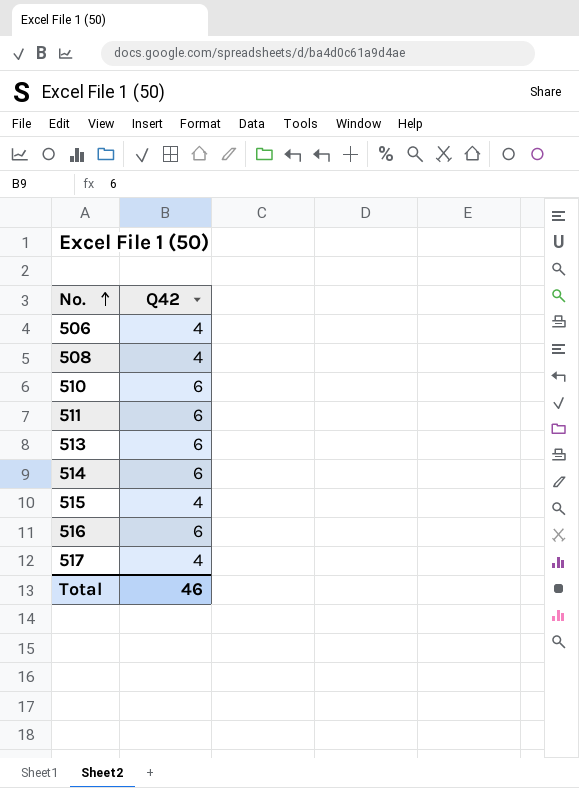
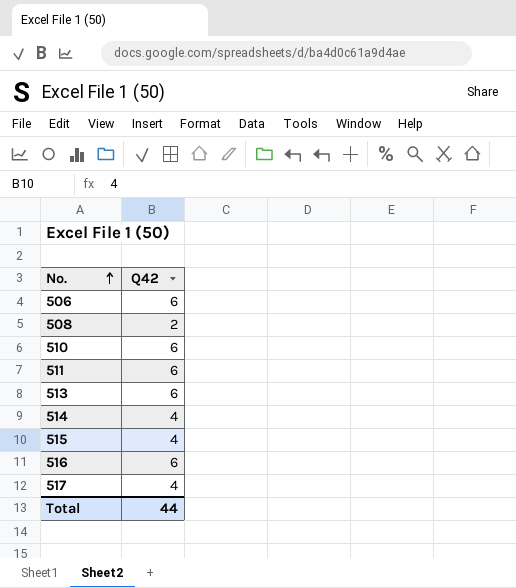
506 | Q42: 4 -> 6
508 | Q42: 4 -> 2
514 | Q42: 6 -> 4
Total | Q42: 46 -> 44

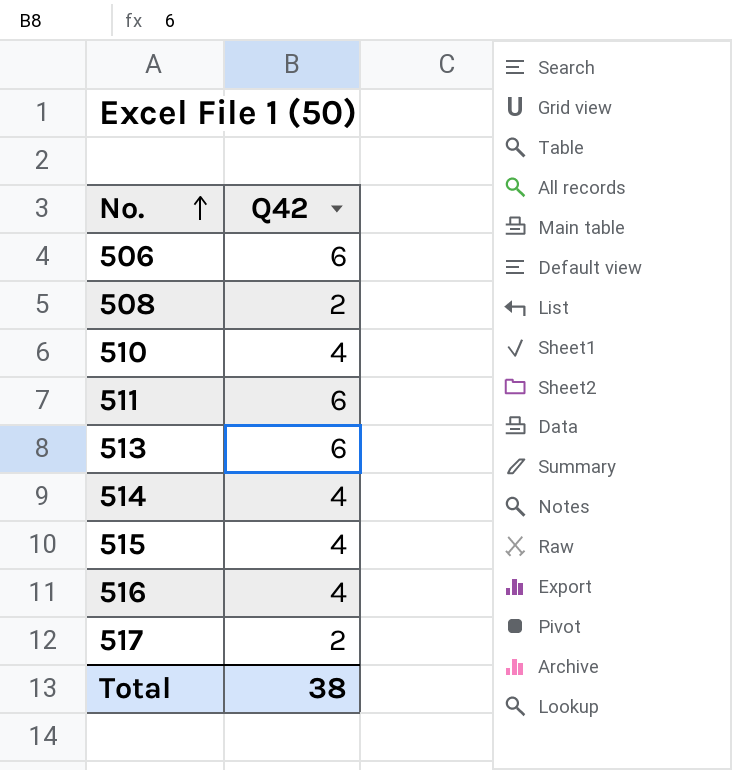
510 | Q42: 6 -> 4
516 | Q42: 6 -> 4
517 | Q42: 4 -> 2
Total | Q42: 44 -> 38

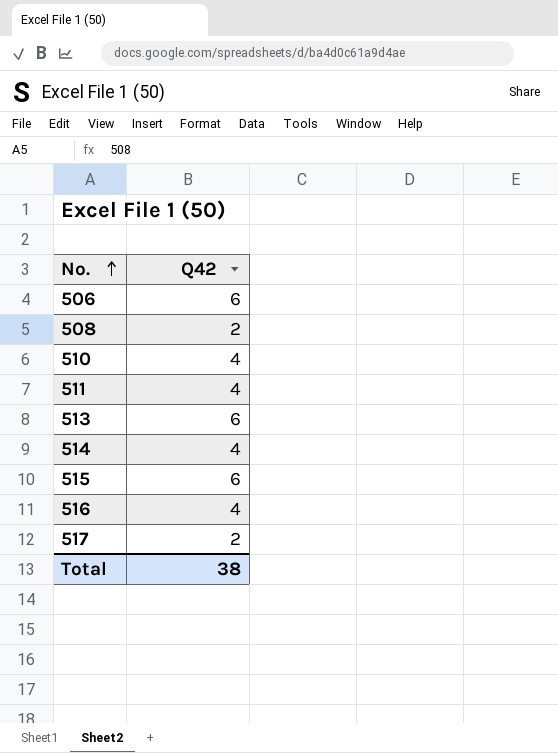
511 | Q42: 6 -> 4
515 | Q42: 4 -> 6

